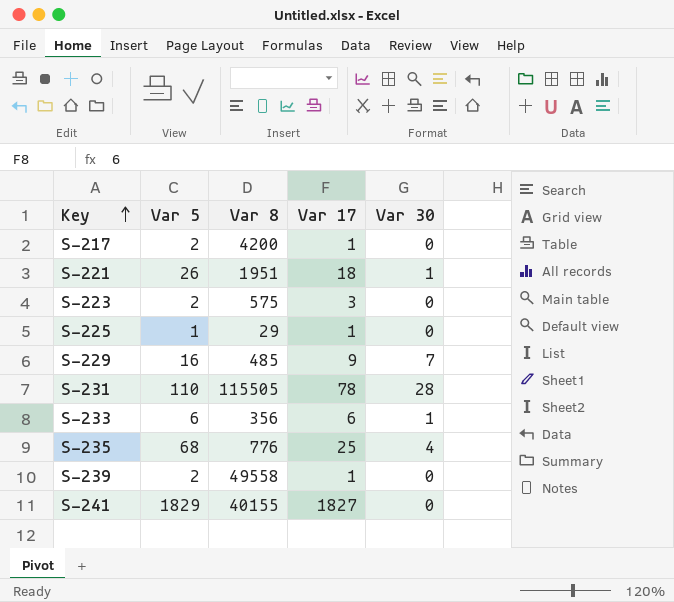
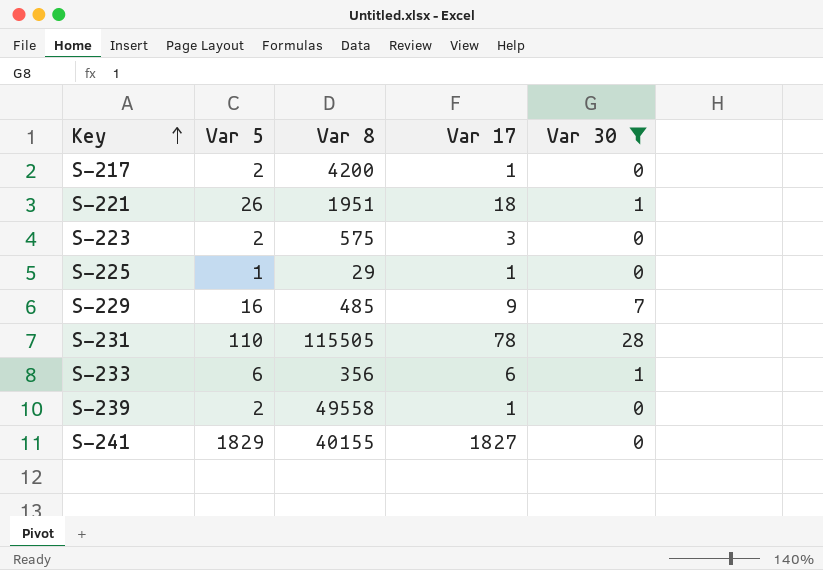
filter: none -> Var 30 != 4

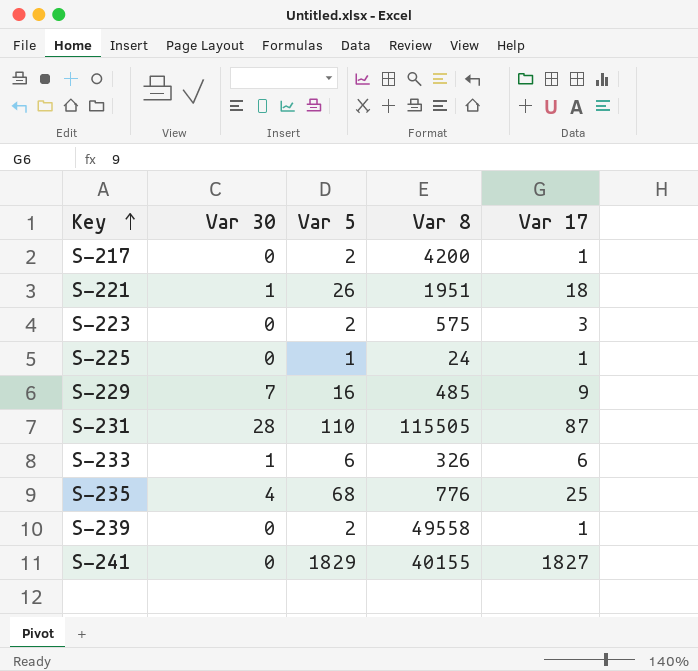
filter: Var 30 != 4 -> none
column Var 30 | position: 5 -> 2
S-225 | Var 8: 29 -> 24
S-231 | Var 17: 78 -> 87
S-233 | Var 8: 356 -> 326

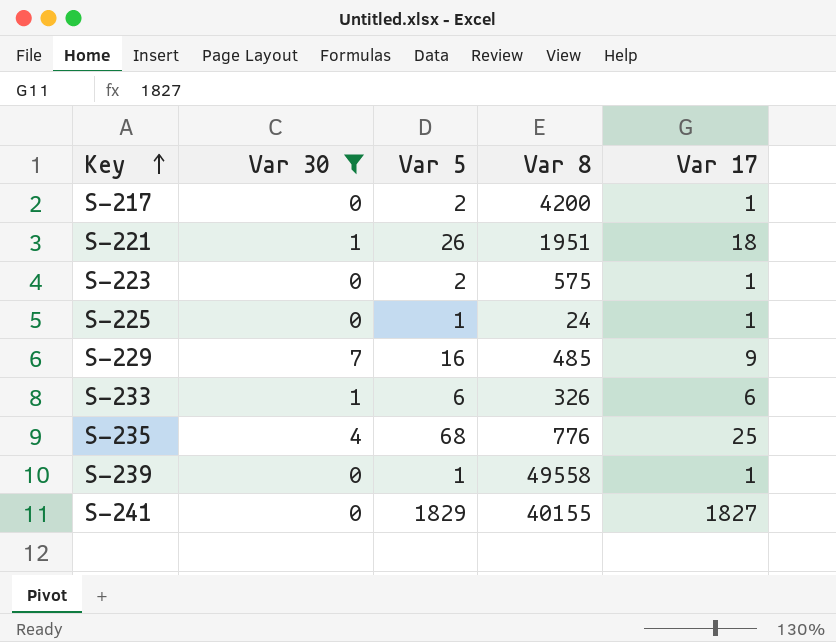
filter: none -> Var 30 != 28
S-223 | Var 17: 3 -> 1
S-239 | Var 5: 2 -> 1

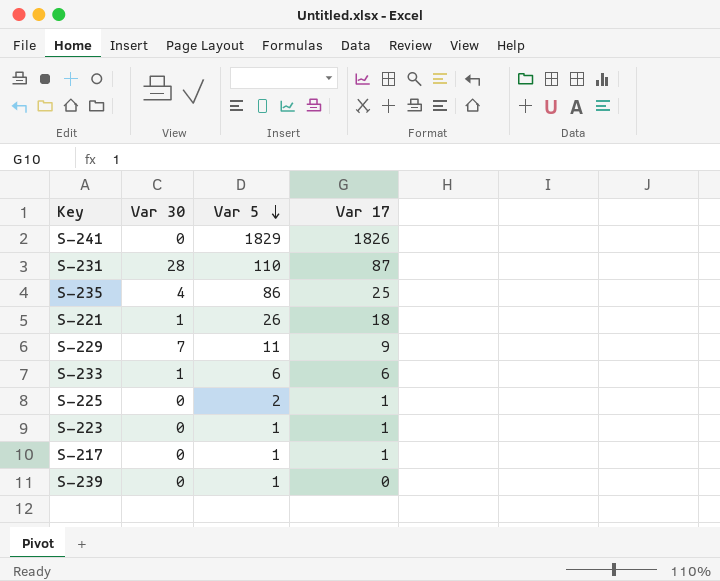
filter: Var 30 != 28 -> none
row order: Key ascending -> Var 5 descending
column Var 8 | position: 4 -> none
S-241 | Var 17: 1827 -> 1826
S-235 | Var 5: 68 -> 86
S-229 | Var 5: 16 -> 11
S-225 | Var 5: 1 -> 2
S-223 | Var 5: 2 -> 1
S-217 | Var 5: 2 -> 1
S-239 | Var 17: 1 -> 0

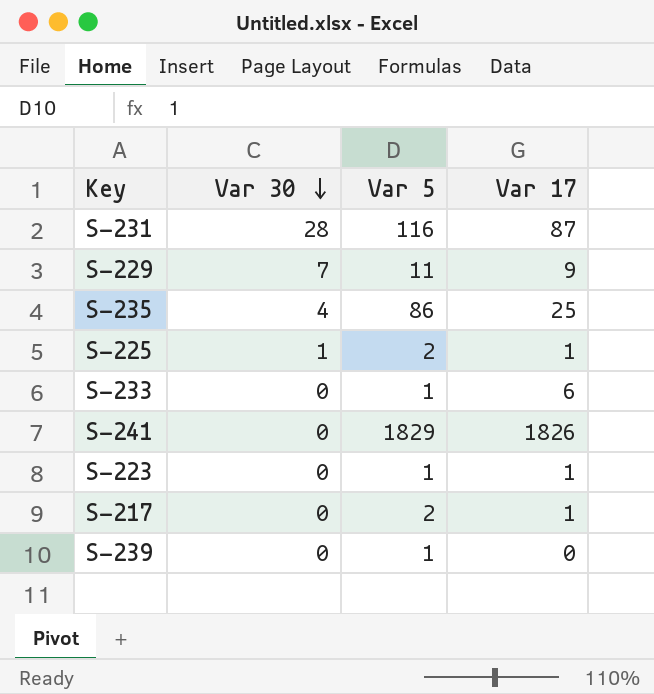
row order: Var 5 descending -> Var 30 descending
row S-221: 1 | 26 | 18 -> none
S-231 | Var 5: 110 -> 116
S-225 | Var 30: 0 -> 1
S-233 | Var 30: 1 -> 0
S-233 | Var 5: 6 -> 1
S-217 | Var 5: 1 -> 2

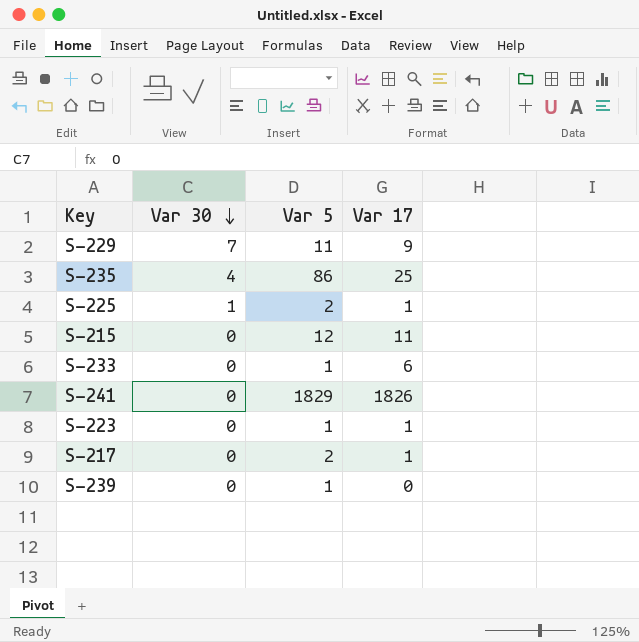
row S-231: 28 | 116 | 87 -> none
row S-215: none -> 0 | 12 | 11

